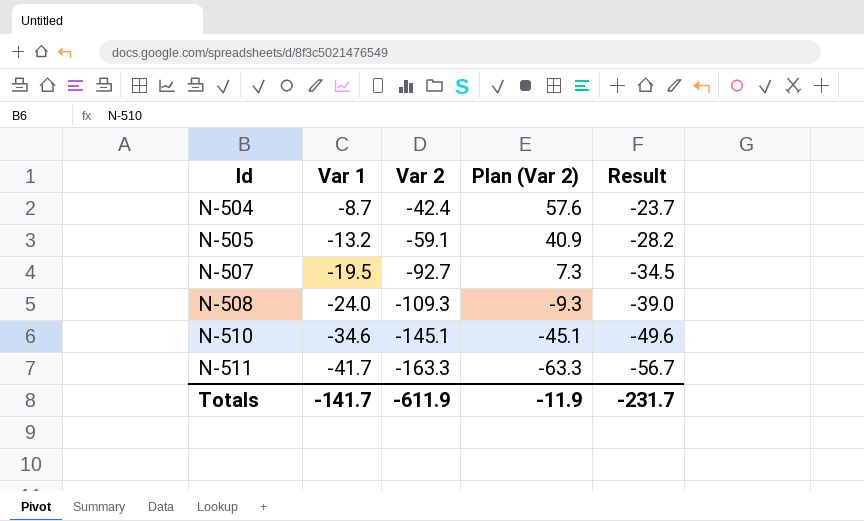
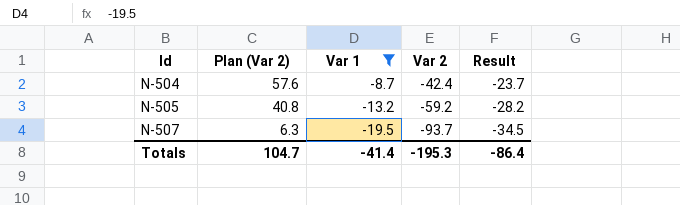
filter: none -> Var 1 >= -19.5
column Plan (Var 2) | position: 4 -> 2
N-505 | Plan (Var 2): 40.9 -> 40.8
N-505 | Var 2: -59.1 -> -59.2
N-507 | Plan (Var 2): 7.3 -> 6.3
N-507 | Var 2: -92.7 -> -93.7
Totals | Plan (Var 2): -11.9 -> 104.7
Totals | Var 1: -141.7 -> -41.4
Totals | Var 2: -611.9 -> -195.3
Totals | Result: -231.7 -> -86.4

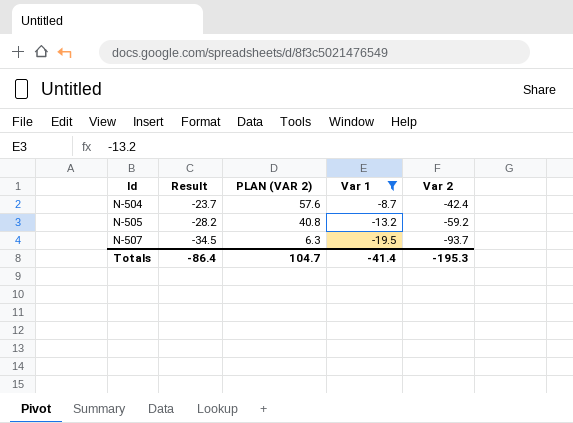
column Result | position: 5 -> 2
column name: Plan (Var 2) -> PLAN (VAR 2)

